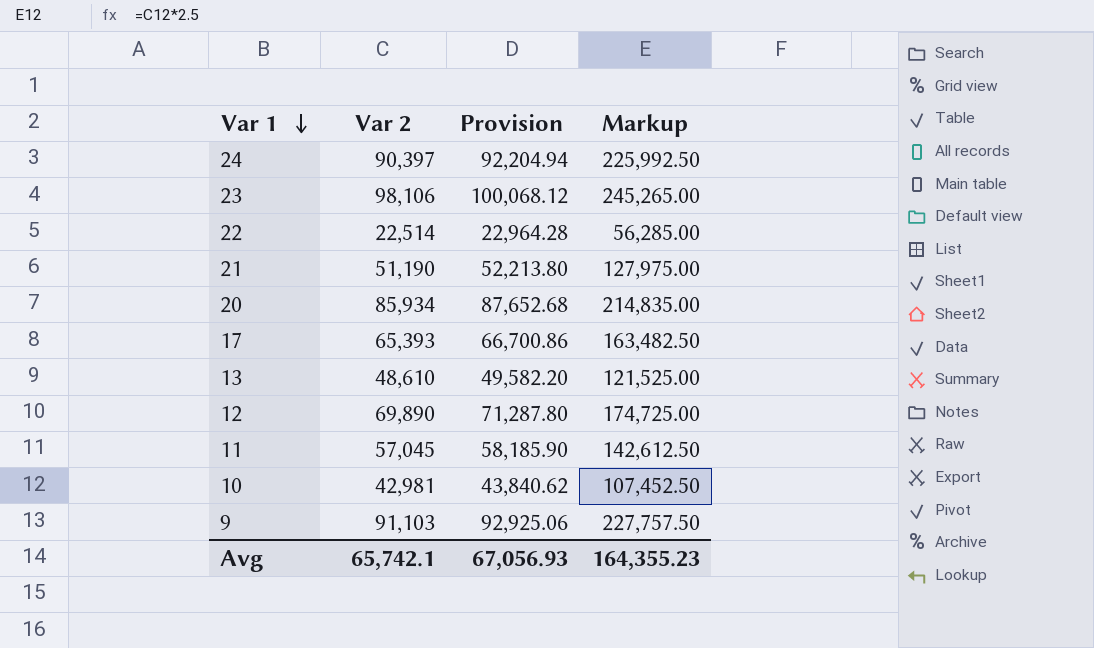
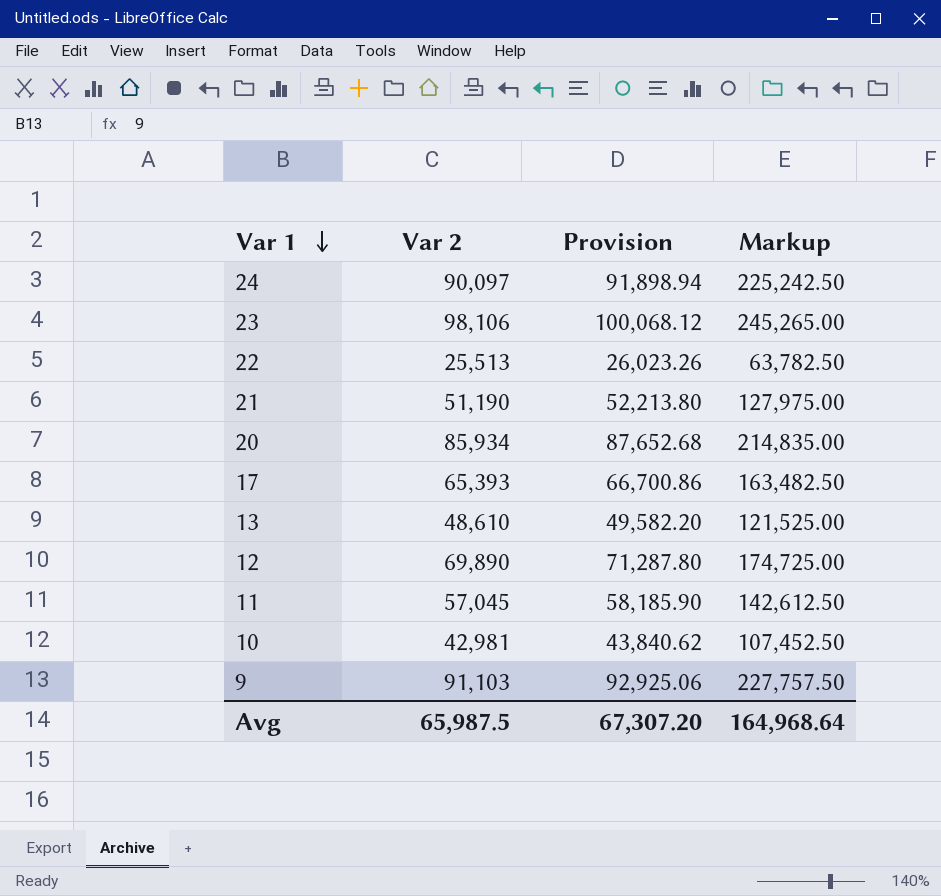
24 | Var 2: 90,397 -> 90,097
24 | Provision: 92,204.94 -> 91,898.94
24 | Markup: 225,992.50 -> 225,242.50
22 | Var 2: 22,514 -> 25,513
22 | Provision: 22,964.28 -> 26,023.26
22 | Markup: 56,285.00 -> 63,782.50
Avg | Var 2: 65,742.1 -> 65,987.5
Avg | Provision: 67,056.93 -> 67,307.20
Avg | Markup: 164,355.23 -> 164,968.64

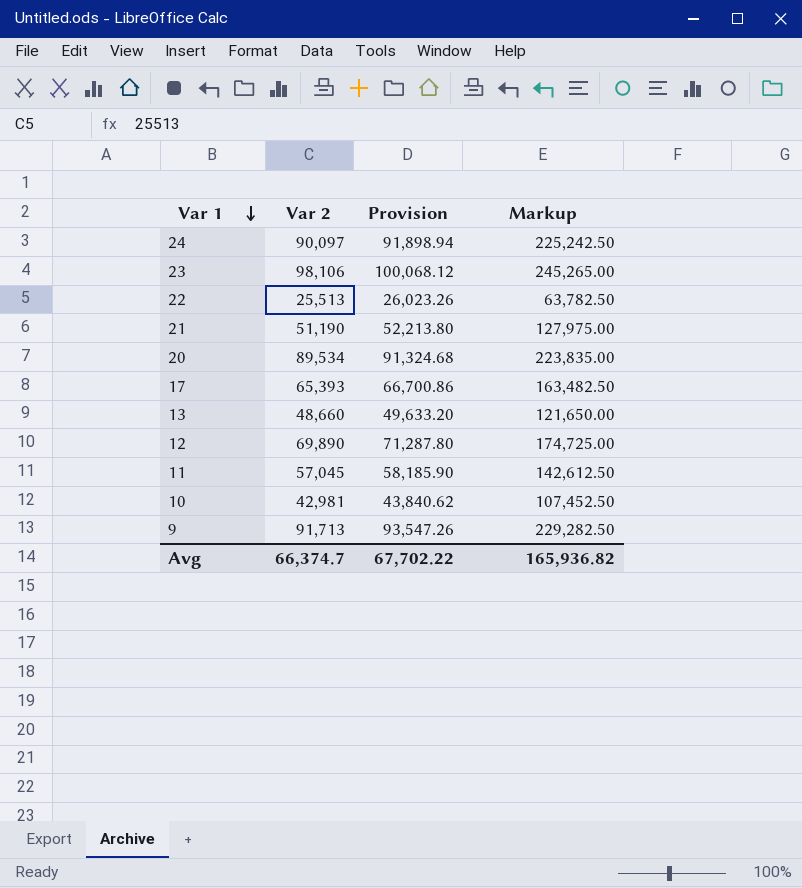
20 | Var 2: 85,934 -> 89,534
20 | Provision: 87,652.68 -> 91,324.68
20 | Markup: 214,835.00 -> 223,835.00
13 | Var 2: 48,610 -> 48,660
13 | Provision: 49,582.20 -> 49,633.20
13 | Markup: 121,525.00 -> 121,650.00
9 | Var 2: 91,103 -> 91,713
9 | Provision: 92,925.06 -> 93,547.26
9 | Markup: 227,757.50 -> 229,282.50
Avg | Var 2: 65,987.5 -> 66,374.7
Avg | Provision: 67,307.20 -> 67,702.22
Avg | Markup: 164,968.64 -> 165,936.82

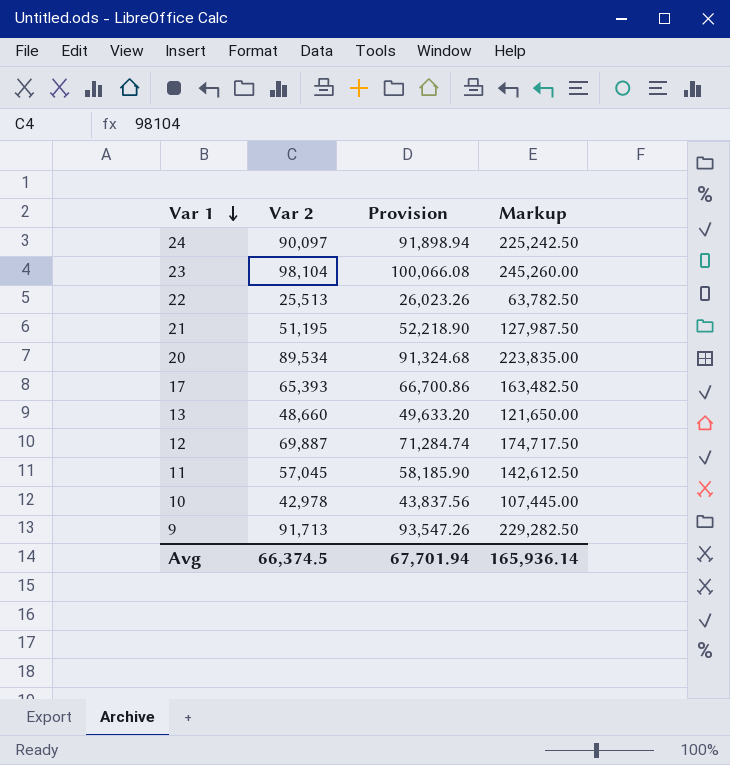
23 | Var 2: 98,106 -> 98,104
23 | Provision: 100,068.12 -> 100,066.08
23 | Markup: 245,265.00 -> 245,260.00
21 | Var 2: 51,190 -> 51,195
21 | Provision: 52,213.80 -> 52,218.90
21 | Markup: 127,975.00 -> 127,987.50
12 | Var 2: 69,890 -> 69,887
12 | Provision: 71,287.80 -> 71,284.74
12 | Markup: 174,725.00 -> 174,717.50
10 | Var 2: 42,981 -> 42,978
10 | Provision: 43,840.62 -> 43,837.56
10 | Markup: 107,452.50 -> 107,445.00
Avg | Var 2: 66,374.7 -> 66,374.5
Avg | Provision: 67,702.22 -> 67,701.94
Avg | Markup: 165,936.82 -> 165,936.14

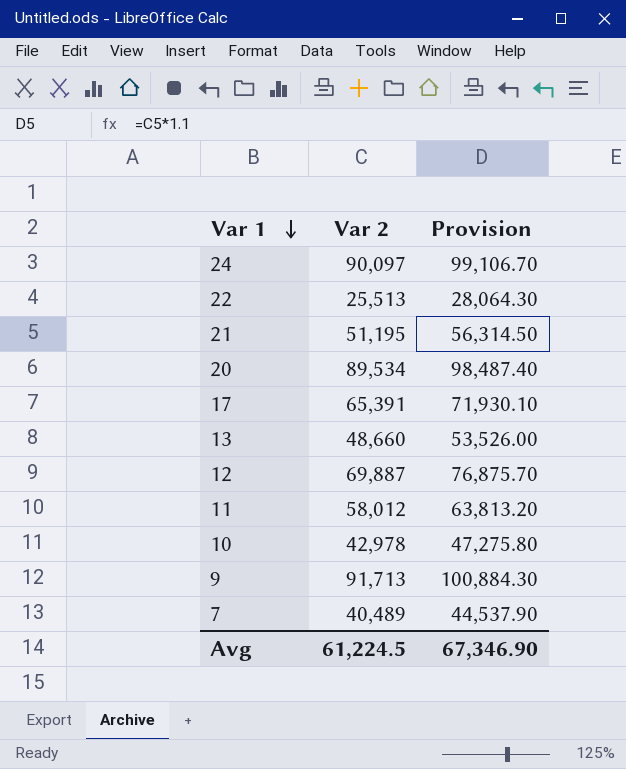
column Markup | formula: [Var 2] * 2.5 -> none
column Provision | formula: [Var 2] * 1.02 -> [Var 2] * 1.1
row 23: 98,104 | 100,066.08 | 245,260.00 -> none
17 | Var 2: 65,393 -> 65,391
11 | Var 2: 57,045 -> 58,012
row 7: none -> 40,489 | 44,537.90
Avg | Var 2: 66,374.5 -> 61,224.5
Avg | Provision: 67,701.94 -> 67,346.90

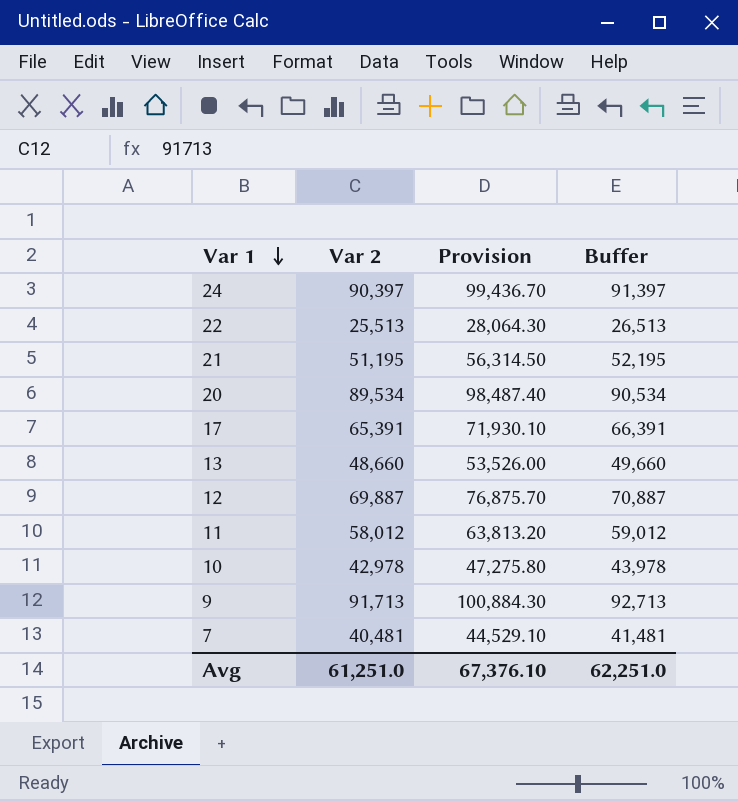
column Buffer | formula: none -> [Var 2] + 1000
24 | Var 2: 90,097 -> 90,397
24 | Provision: 99,106.70 -> 99,436.70
7 | Var 2: 40,489 -> 40,481
7 | Provision: 44,537.90 -> 44,529.10
Avg | Var 2: 61,224.5 -> 61,251.0
Avg | Provision: 67,346.90 -> 67,376.10

